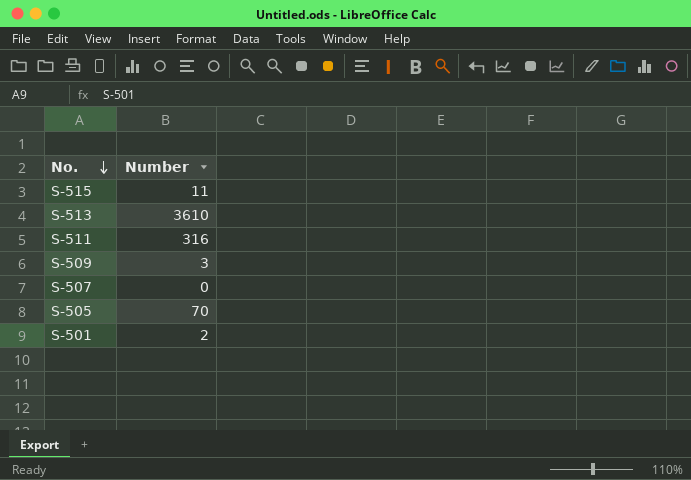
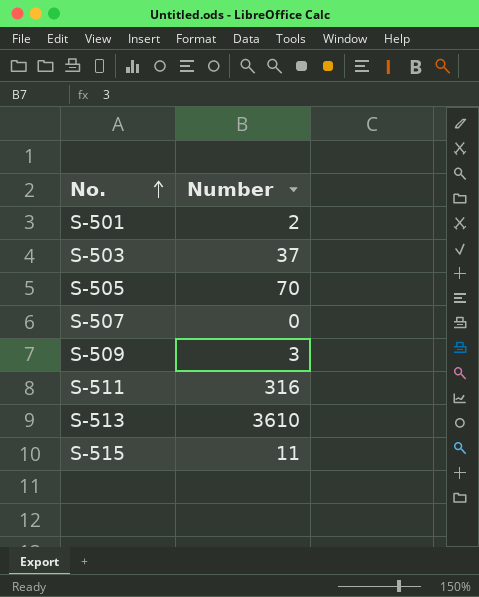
row order: No. descending -> No. ascending
row S-503: none -> 37

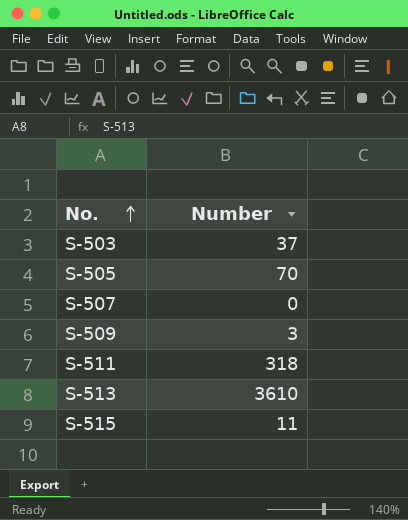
row S-501: 2 -> none
S-511 | Number: 316 -> 318

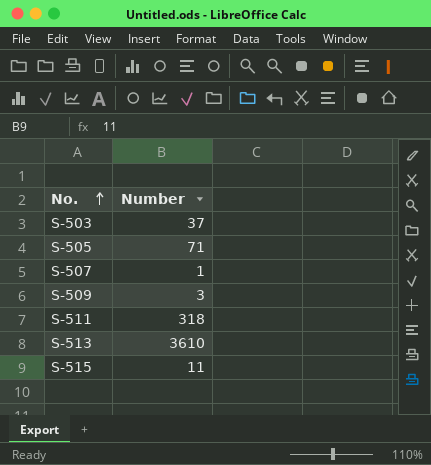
S-505 | Number: 70 -> 71
S-507 | Number: 0 -> 1

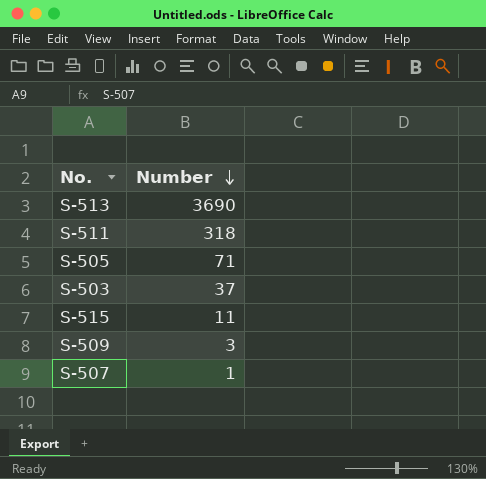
row order: No. ascending -> Number descending
S-513 | Number: 3610 -> 3690

